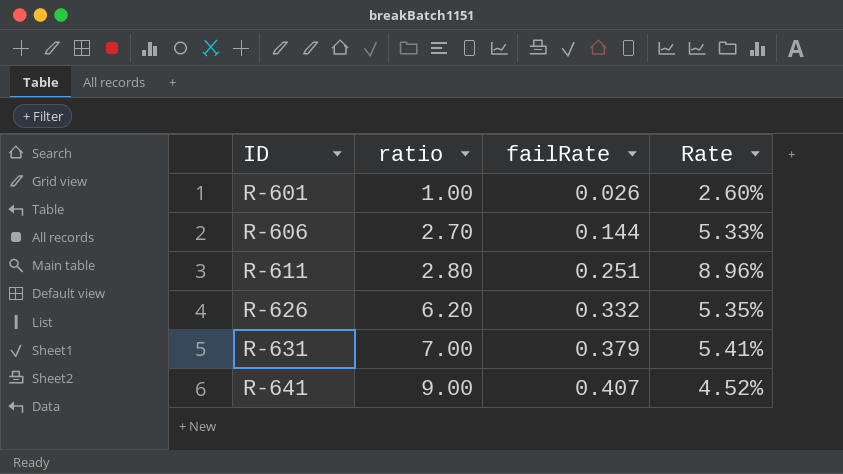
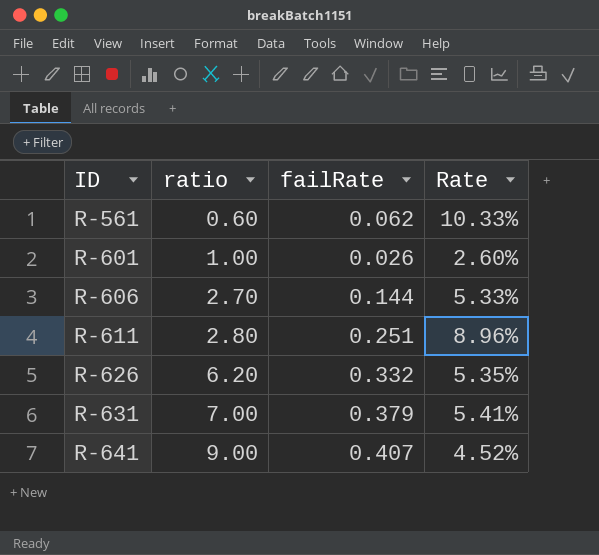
row R-561: none -> 0.60 | 0.062 | 10.33%

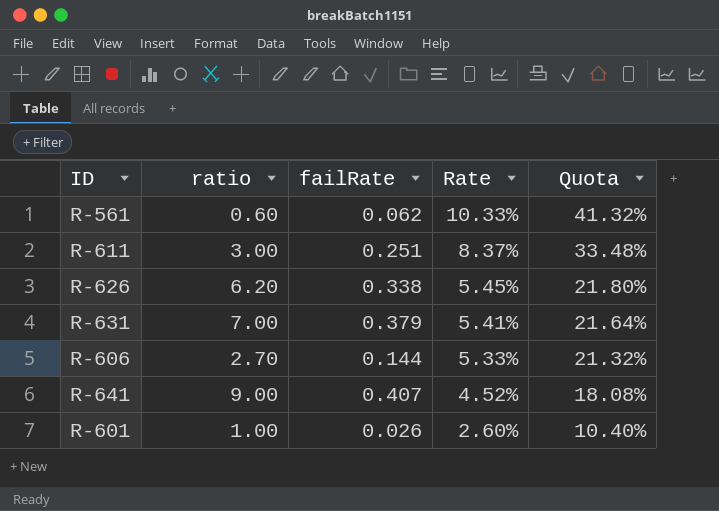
row order: ID ascending -> Rate descending
column Quota | formula: none -> [Rate] * 4
R-611 | ratio: 2.80 -> 3.00
R-611 | Rate: 8.96% -> 8.37%
R-626 | failRate: 0.332 -> 0.338
R-626 | Rate: 5.35% -> 5.45%

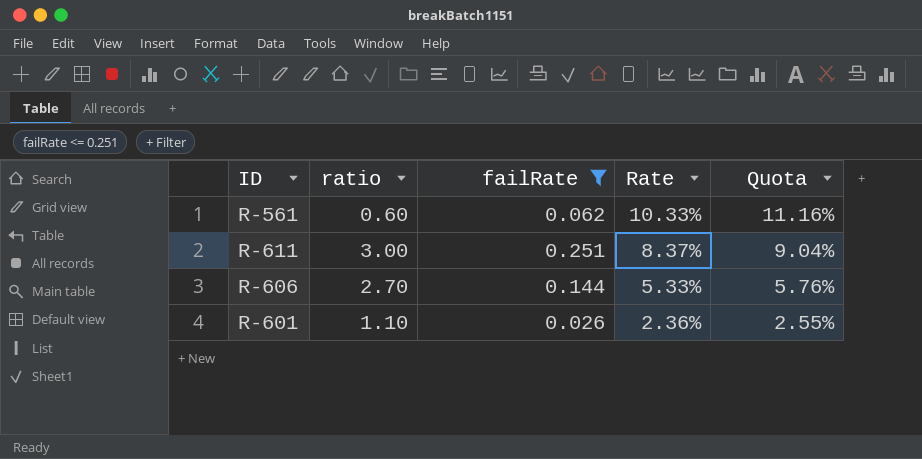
filter: none -> failRate <= 0.251
column Quota | formula: [Rate] * 4 -> [Rate] * 1.08
R-601 | ratio: 1.00 -> 1.10
R-601 | Rate: 2.60% -> 2.36%

